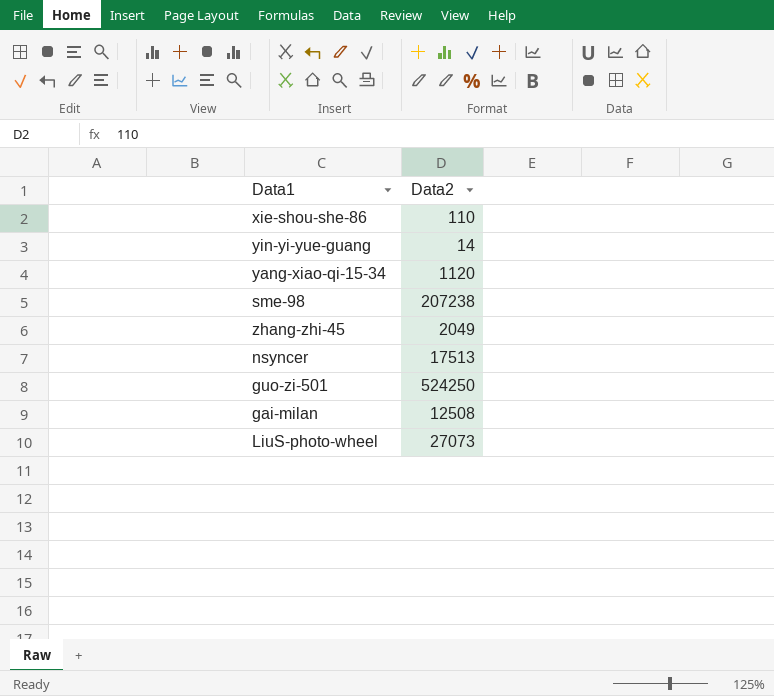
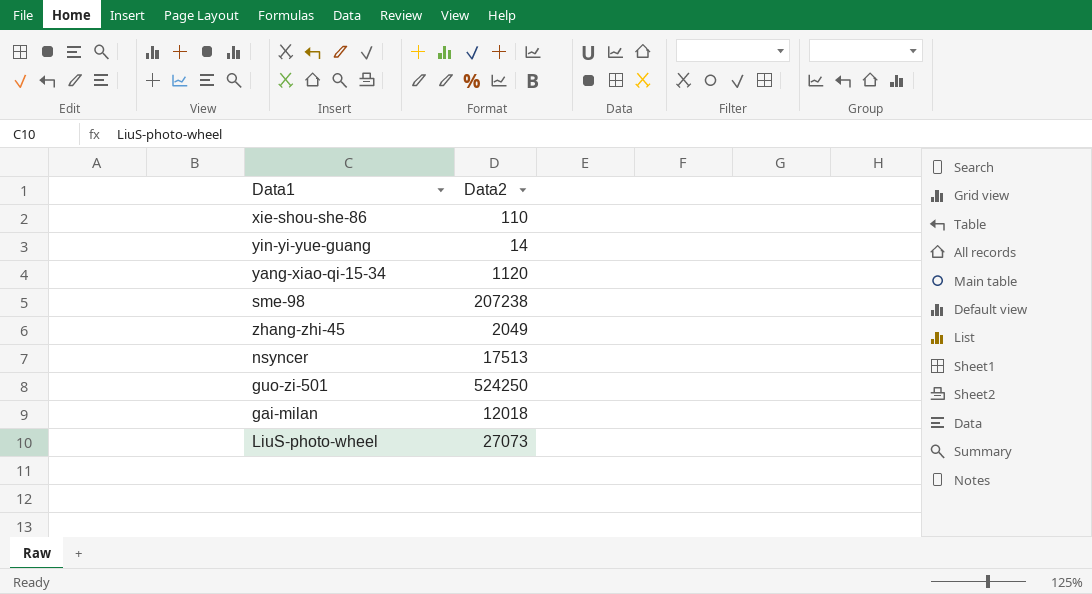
gai-milan | Data2: 12508 -> 12018

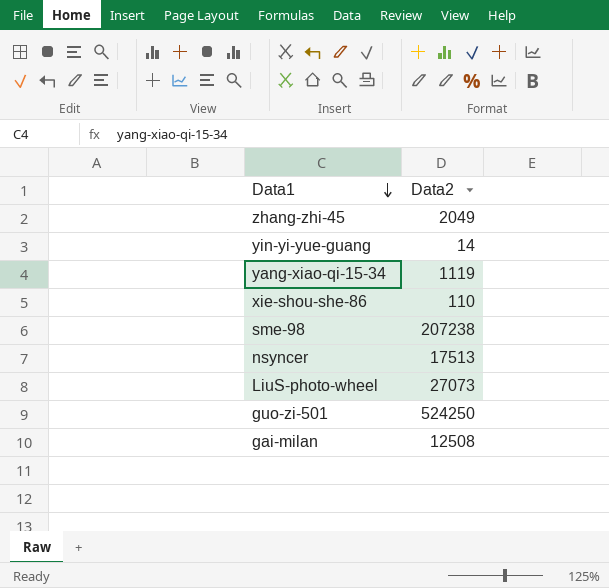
row order: none -> Data1 descending
yang-xiao-qi-15-34 | Data2: 1120 -> 1119
gai-milan | Data2: 12018 -> 12508

